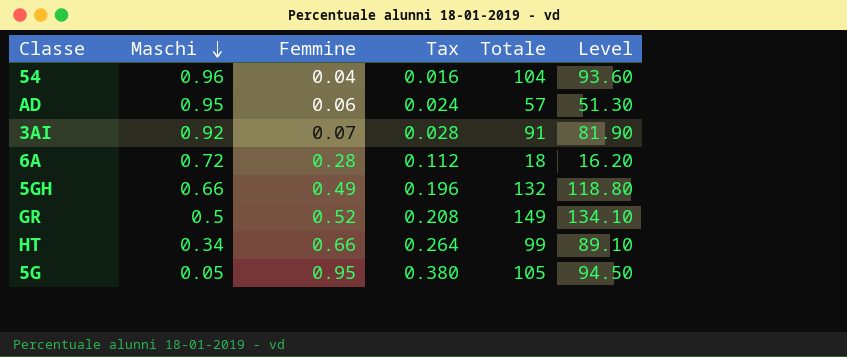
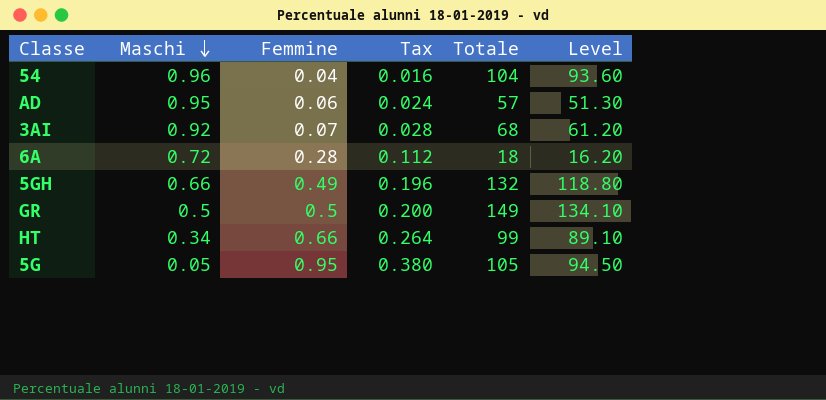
3AI | Totale: 91 -> 68
3AI | Level: 81.90 -> 61.20
GR | Femmine: 0.52 -> 0.5
GR | Tax: 0.208 -> 0.200

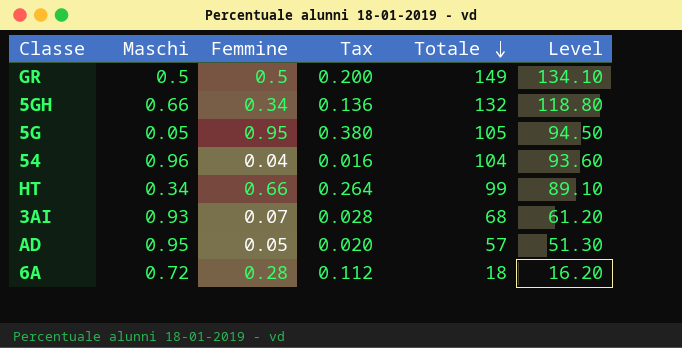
row order: Maschi descending -> Totale descending
5GH | Femmine: 0.49 -> 0.34
5GH | Tax: 0.196 -> 0.136
3AI | Maschi: 0.92 -> 0.93
AD | Femmine: 0.06 -> 0.05
AD | Tax: 0.024 -> 0.020

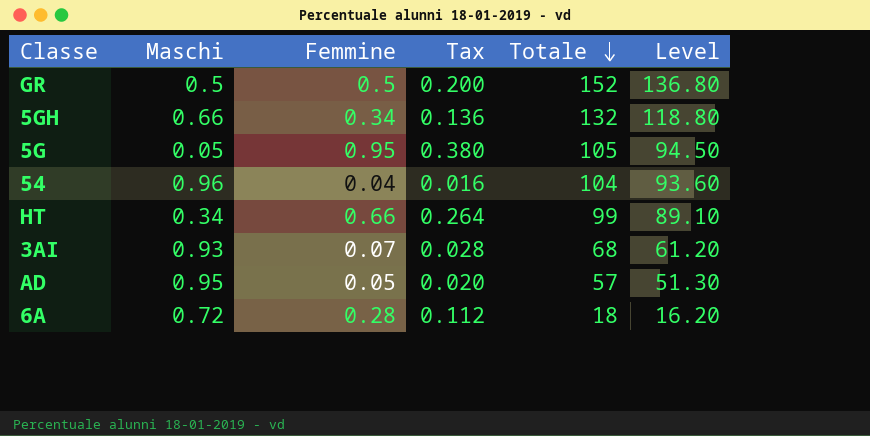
GR | Totale: 149 -> 152
GR | Level: 134.10 -> 136.80

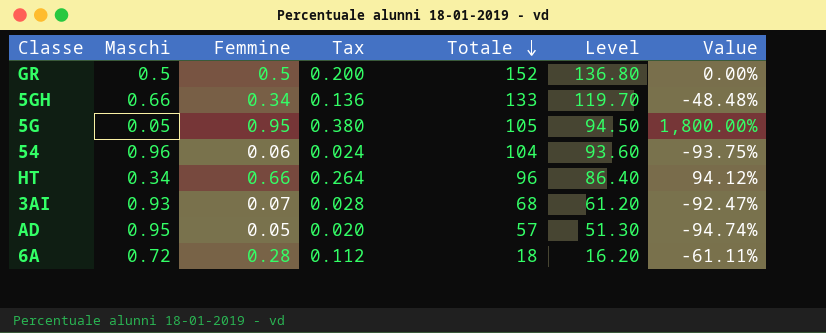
column Value | formula: none -> ([Femmine] - [Maschi]) / [Maschi]
5GH | Totale: 132 -> 133
5GH | Level: 118.80 -> 119.70
54 | Femmine: 0.04 -> 0.06
54 | Tax: 0.016 -> 0.024
HT | Totale: 99 -> 96
HT | Level: 89.10 -> 86.40

